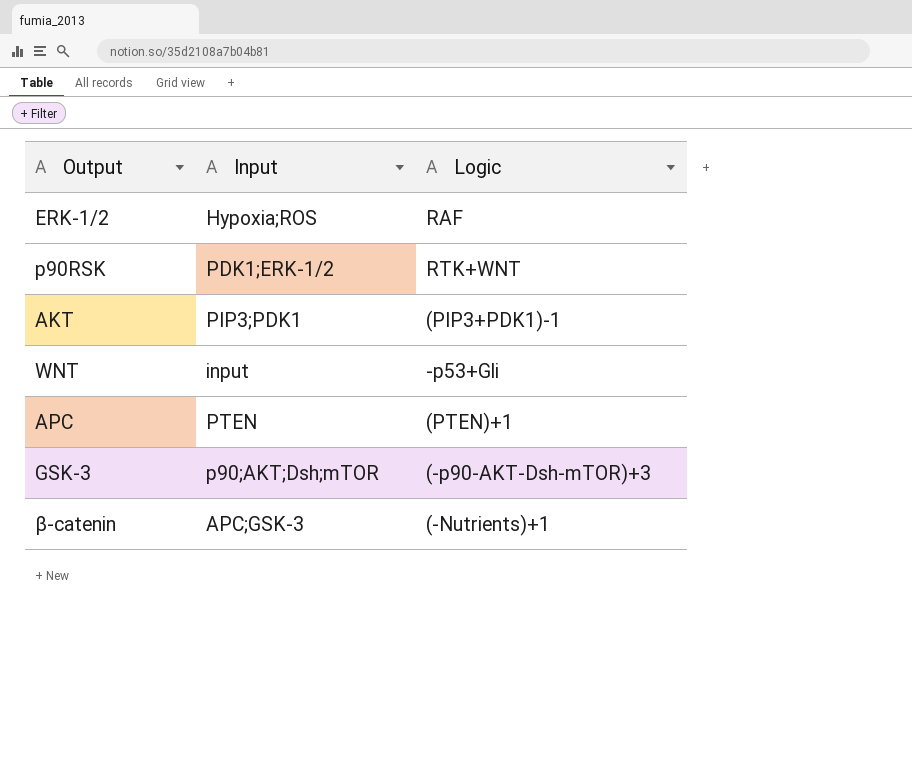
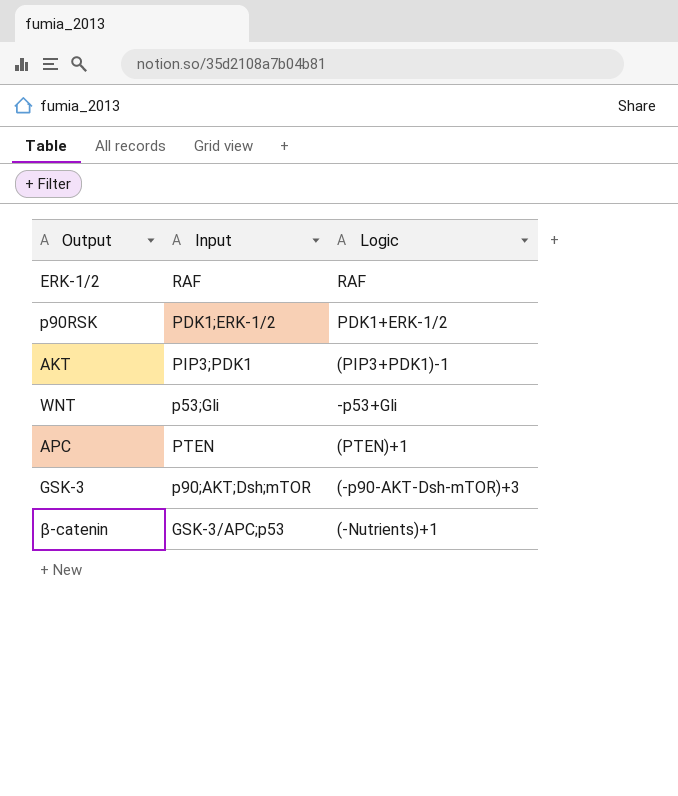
ERK-1/2 | Input: Hypoxia;ROS -> RAF
p90RSK | Logic: RTK+WNT -> PDK1+ERK-1/2
WNT | Input: input -> p53;Gli
β-catenin | Input: APC;GSK-3 -> GSK-3/APC;p53

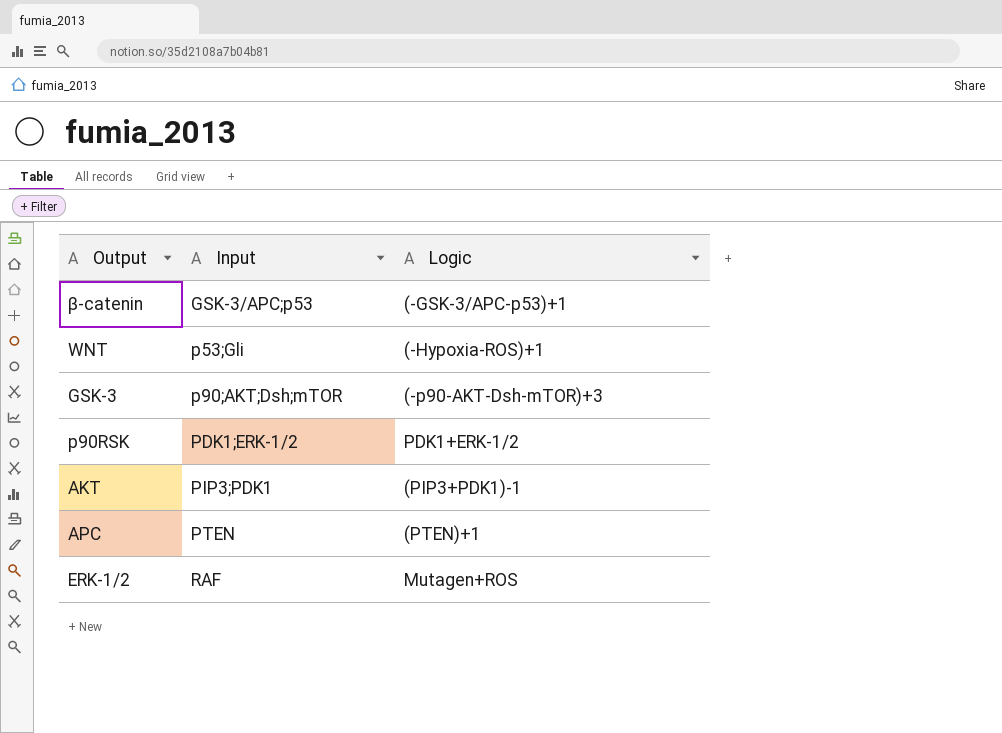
row order: none -> Input ascending
β-catenin | Logic: (-Nutrients)+1 -> (-GSK-3/APC-p53)+1
WNT | Logic: -p53+Gli -> (-Hypoxia-ROS)+1
ERK-1/2 | Logic: RAF -> Mutagen+ROS

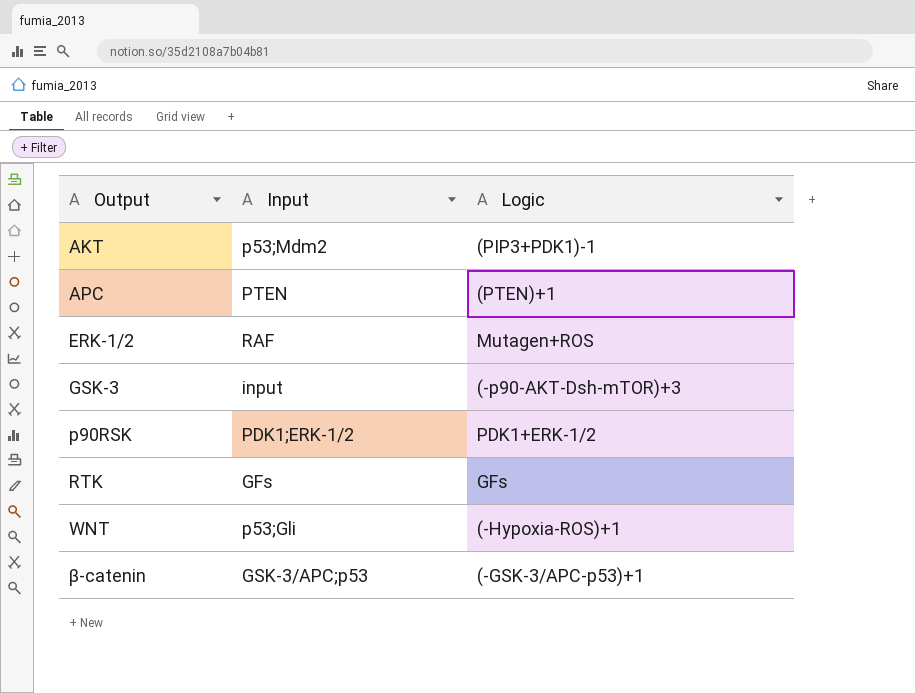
row order: Input ascending -> Output ascending
AKT | Input: PIP3;PDK1 -> p53;Mdm2
GSK-3 | Input: p90;AKT;Dsh;mTOR -> input
row RTK: none -> GFs | GFs

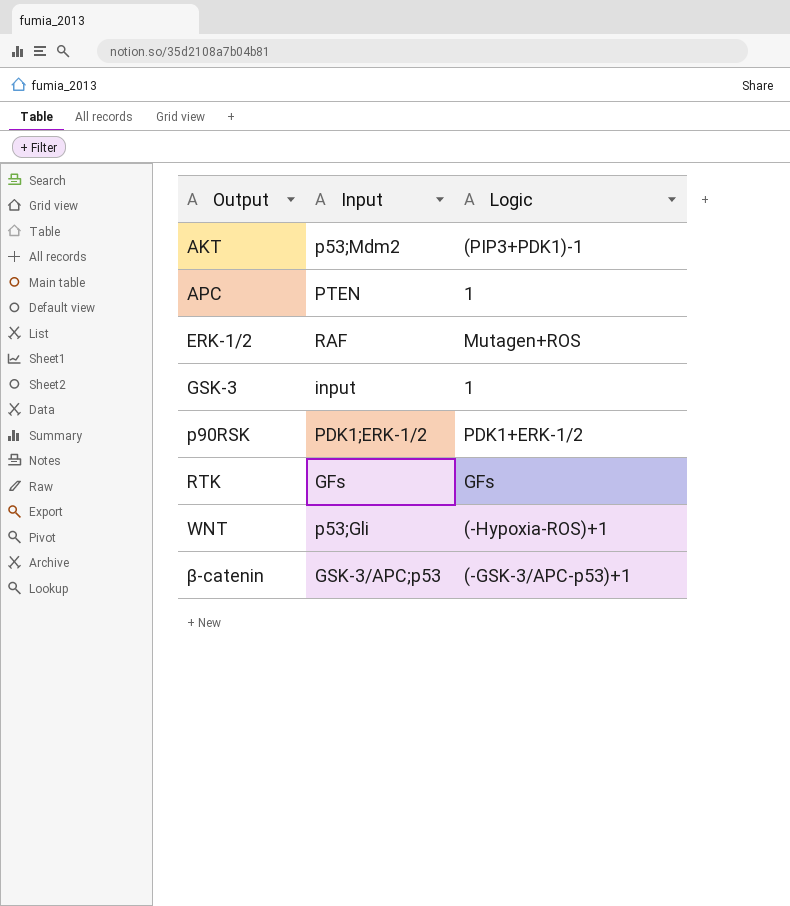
APC | Logic: (PTEN)+1 -> 1
GSK-3 | Logic: (-p90-AKT-Dsh-mTOR)+3 -> 1

